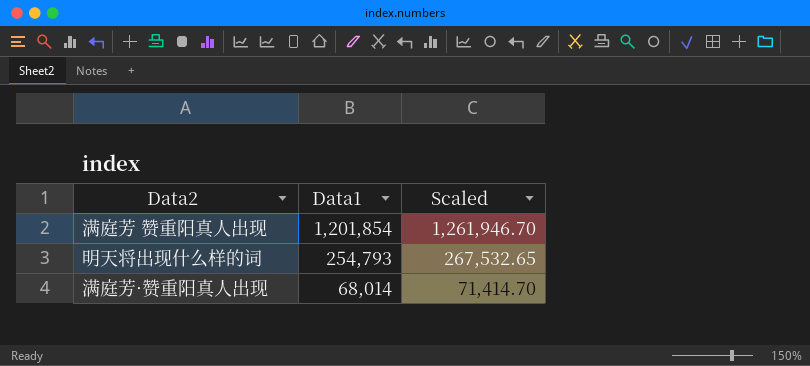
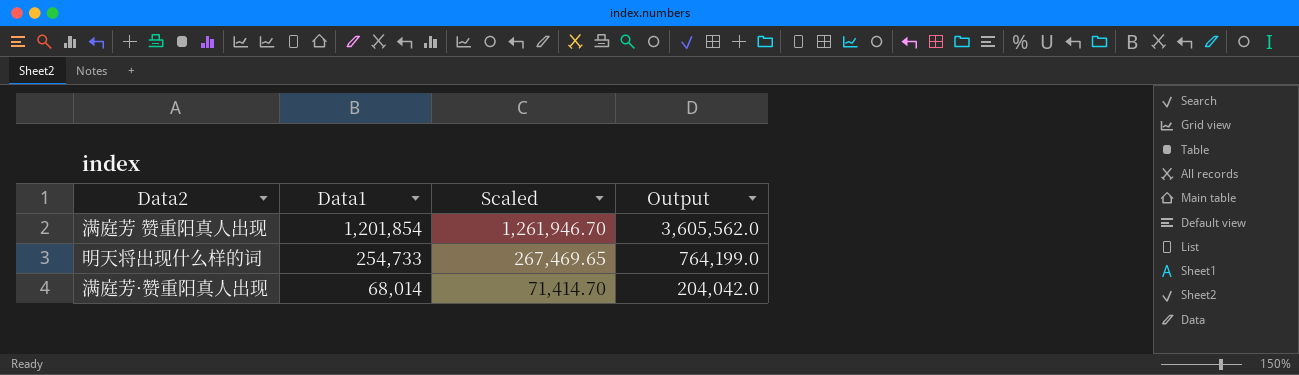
column Output | formula: none -> [Data1] * 3
明天将出现什么样的词 | Data1: 254,793 -> 254,733
明天将出现什么样的词 | Scaled: 267,532.65 -> 267,469.65

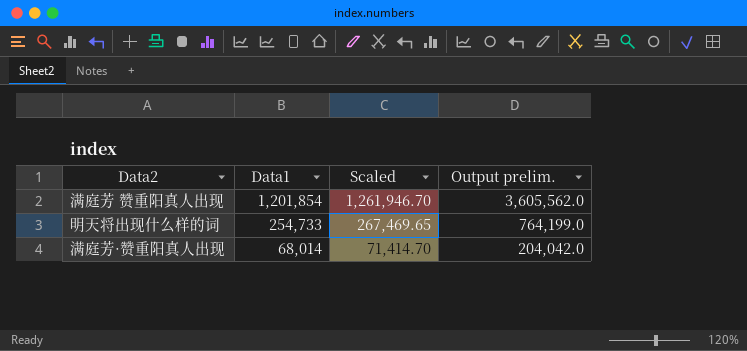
column name: Output -> Output prelim.

